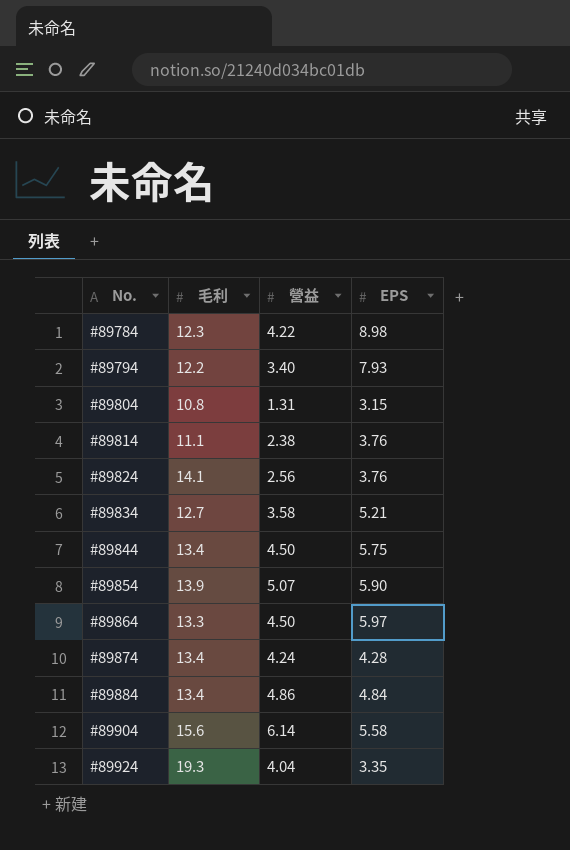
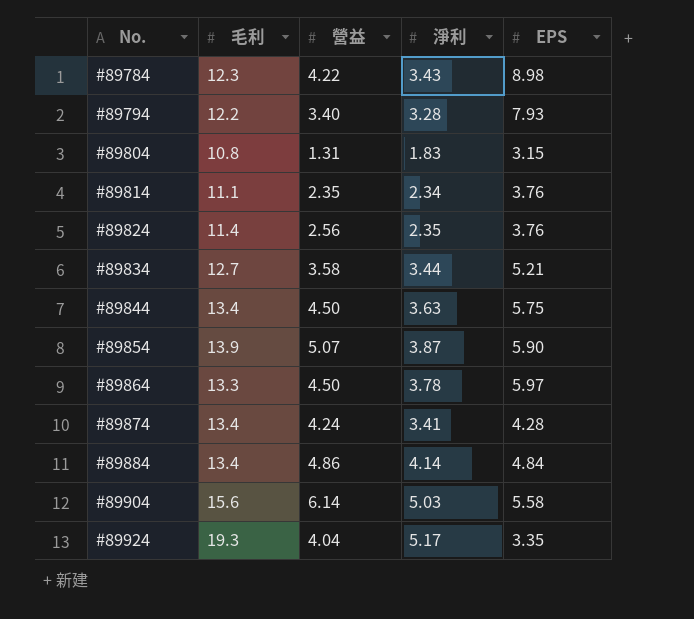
column 淨利 | position: none -> 4
#89814 | 營益: 2.38 -> 2.35
#89824 | 毛利: 14.1 -> 11.4

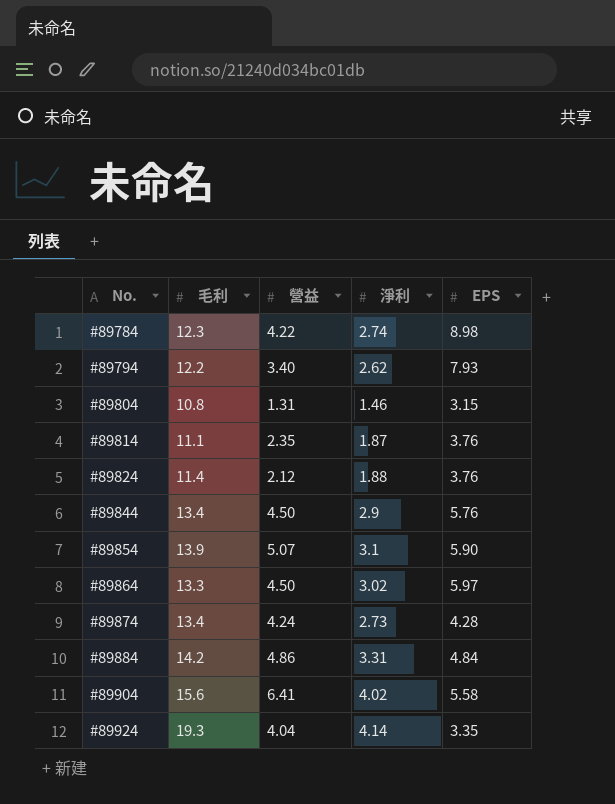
row #89834: 12.7 | 3.58 | 3.44 | 5.21 -> none
#89784 | 淨利: 3.43 -> 2.74
#89794 | 淨利: 3.28 -> 2.62
#89804 | 淨利: 1.83 -> 1.46
#89814 | 淨利: 2.34 -> 1.87
#89824 | 營益: 2.56 -> 2.12
#89824 | 淨利: 2.35 -> 1.88
#89844 | 淨利: 3.63 -> 2.9
#89844 | EPS: 5.75 -> 5.76
#89854 | 淨利: 3.87 -> 3.1
#89864 | 淨利: 3.78 -> 3.02
#89874 | 淨利: 3.41 -> 2.73
#89884 | 毛利: 13.4 -> 14.2
#89884 | 淨利: 4.14 -> 3.31
#89904 | 營益: 6.14 -> 6.41
#89904 | 淨利: 5.03 -> 4.02
#89924 | 淨利: 5.17 -> 4.14

